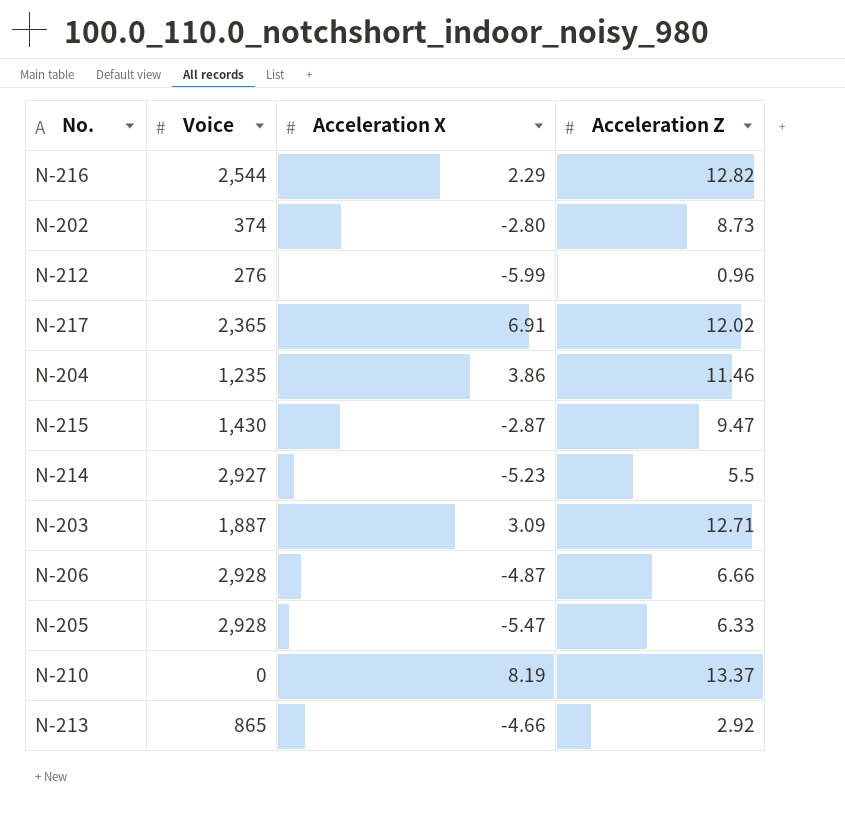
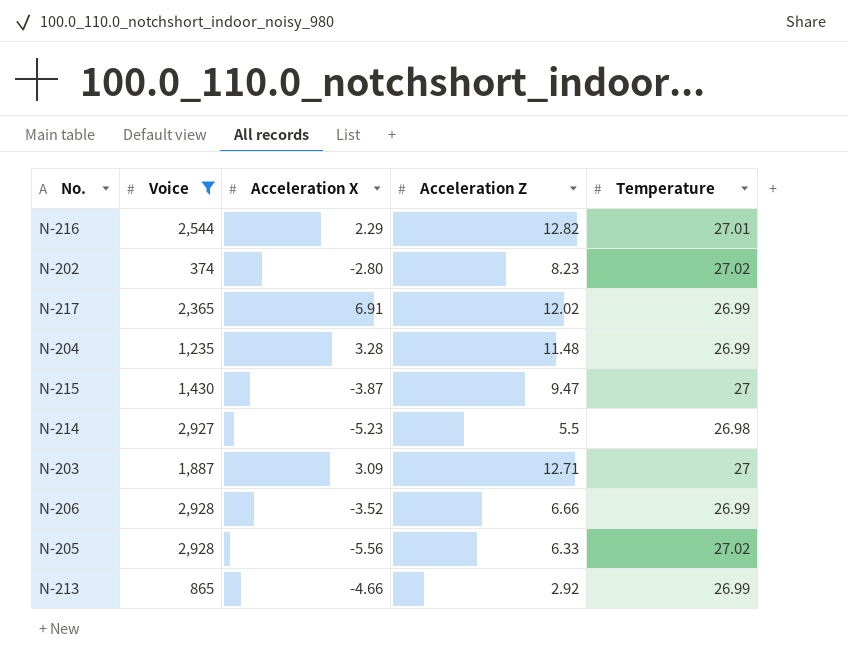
filter: none -> Voice >= 374
column Temperature | position: none -> 5
N-202 | Acceleration Z: 8.73 -> 8.23
N-204 | Acceleration X: 3.86 -> 3.28
N-204 | Acceleration Z: 11.46 -> 11.48
N-215 | Acceleration X: -2.87 -> -3.87
N-206 | Acceleration X: -4.87 -> -3.52
N-205 | Acceleration X: -5.47 -> -5.56

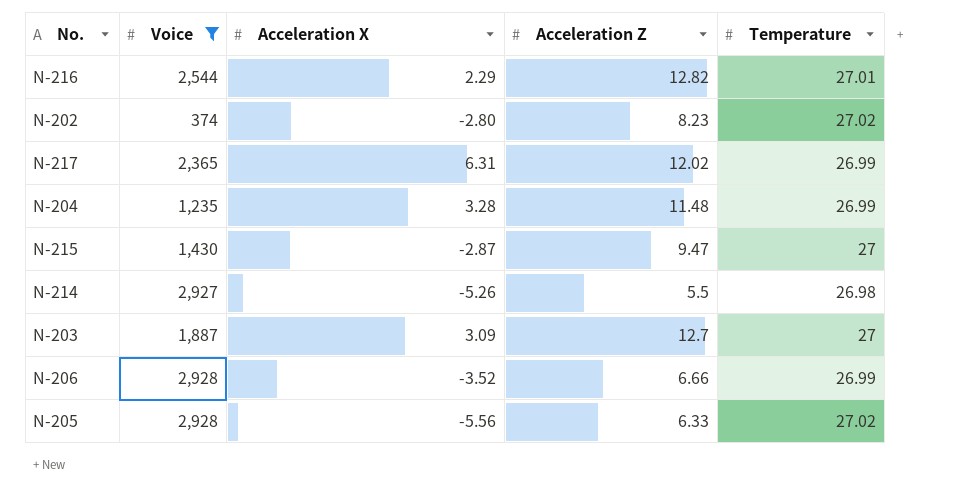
row N-213: 865 | -4.66 | 2.92 | 26.99 -> none
N-217 | Acceleration X: 6.91 -> 6.31
N-215 | Acceleration X: -3.87 -> -2.87
N-214 | Acceleration X: -5.23 -> -5.26
N-203 | Acceleration Z: 12.71 -> 12.7

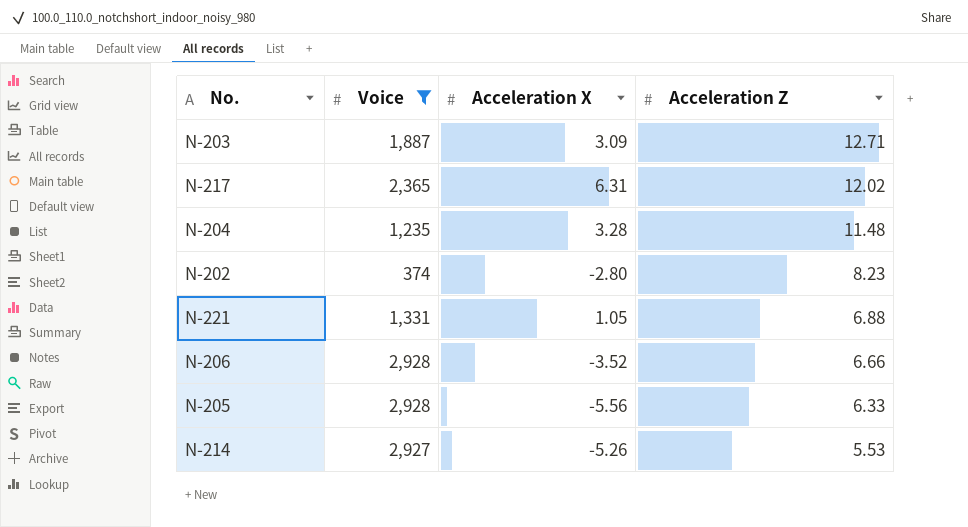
row order: none -> Acceleration Z descending
column Temperature | position: 5 -> none
row N-216: 2,544 | 2.29 | 12.82 | 27.01 -> none
row N-215: 1,430 | -2.87 | 9.47 | 27 -> none
N-203 | Acceleration Z: 12.7 -> 12.71
row N-221: none -> 1,331 | 1.05 | 6.88
N-214 | Acceleration Z: 5.5 -> 5.53

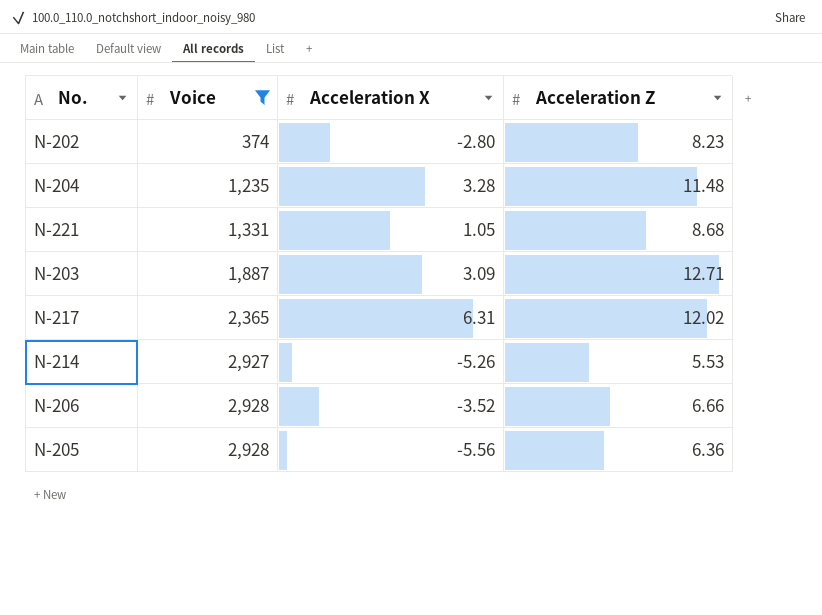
row order: Acceleration Z descending -> Voice ascending
N-221 | Acceleration Z: 6.88 -> 8.68
N-205 | Acceleration Z: 6.33 -> 6.36

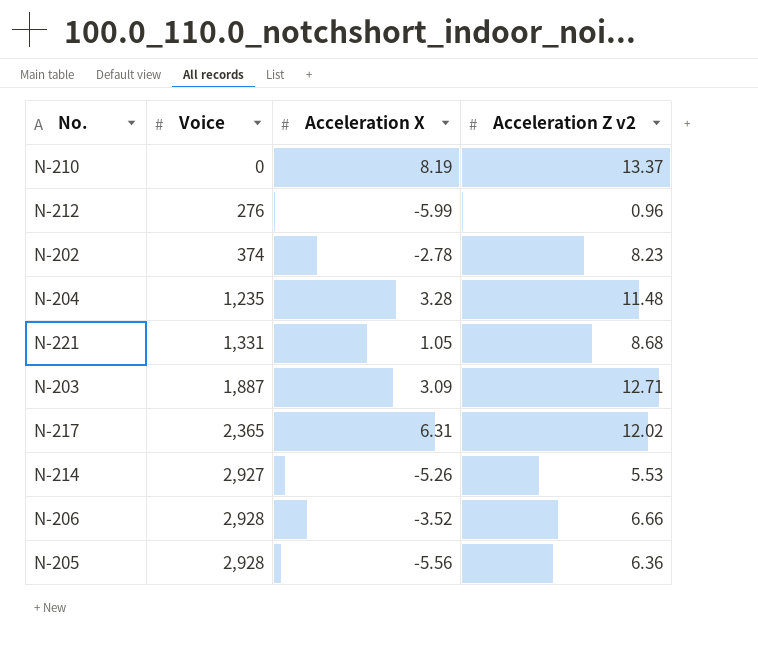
filter: Voice >= 374 -> none
column name: Acceleration Z -> Acceleration Z v2
N-202 | Acceleration X: -2.80 -> -2.78

